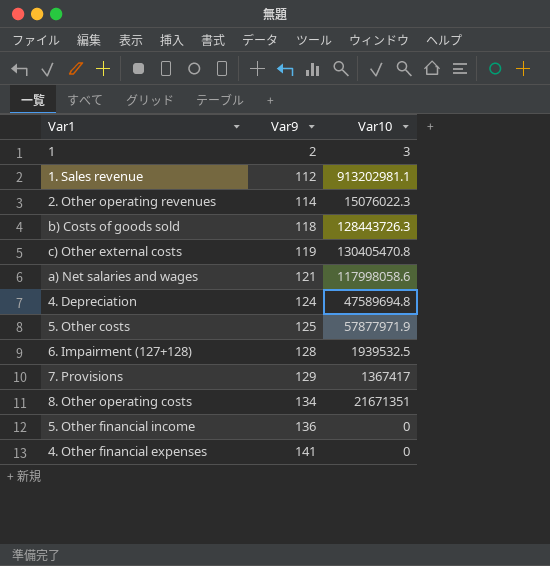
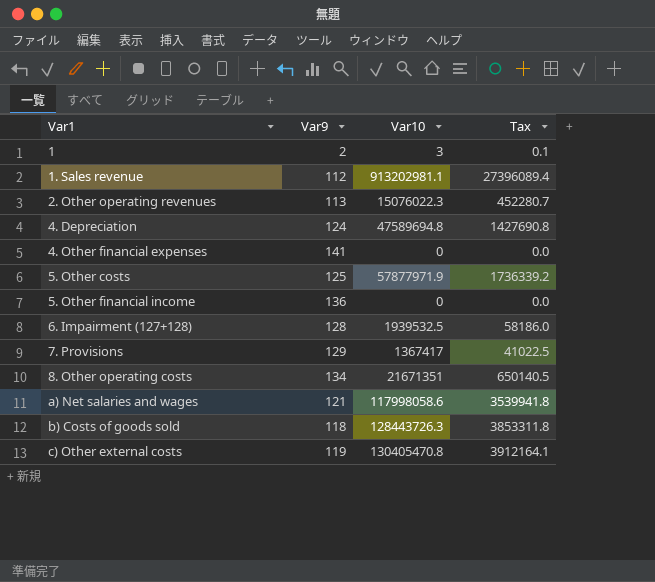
row order: Var9 ascending -> Var1 ascending
column Tax | formula: none -> [Var10] * 0.03
2. Other operating revenues | Var9: 114 -> 113

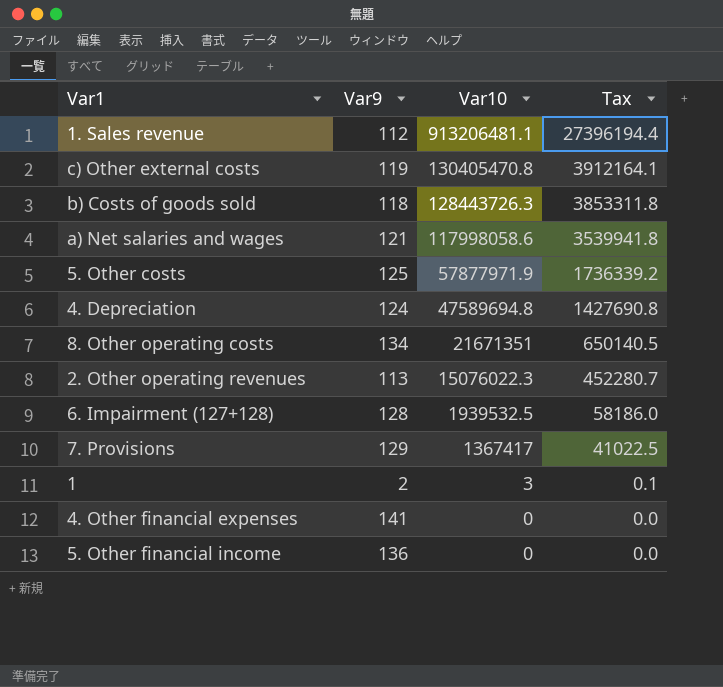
row order: Var1 ascending -> Var10 descending
1. Sales revenue | Var10: 913202981.1 -> 913206481.1
1. Sales revenue | Tax: 27396089.4 -> 27396194.4

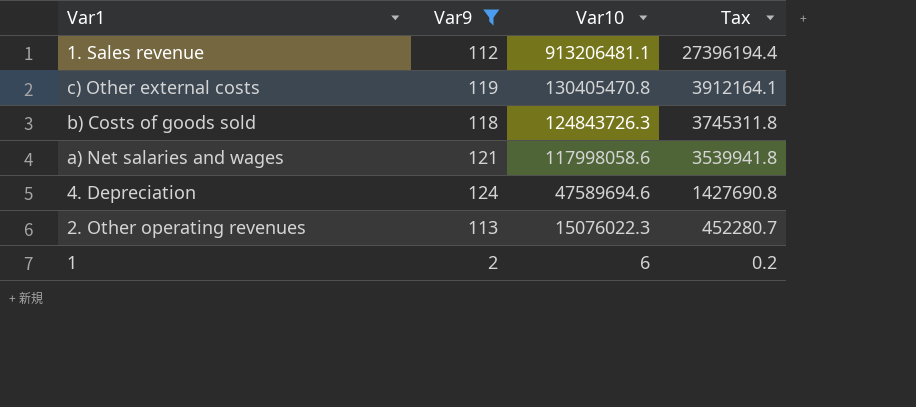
filter: none -> Var9 <= 124
b) Costs of goods sold | Var10: 128443726.3 -> 124843726.3
b) Costs of goods sold | Tax: 3853311.8 -> 3745311.8
4. Depreciation | Var10: 47589694.8 -> 47589694.6
1 | Var10: 3 -> 6
1 | Tax: 0.1 -> 0.2

